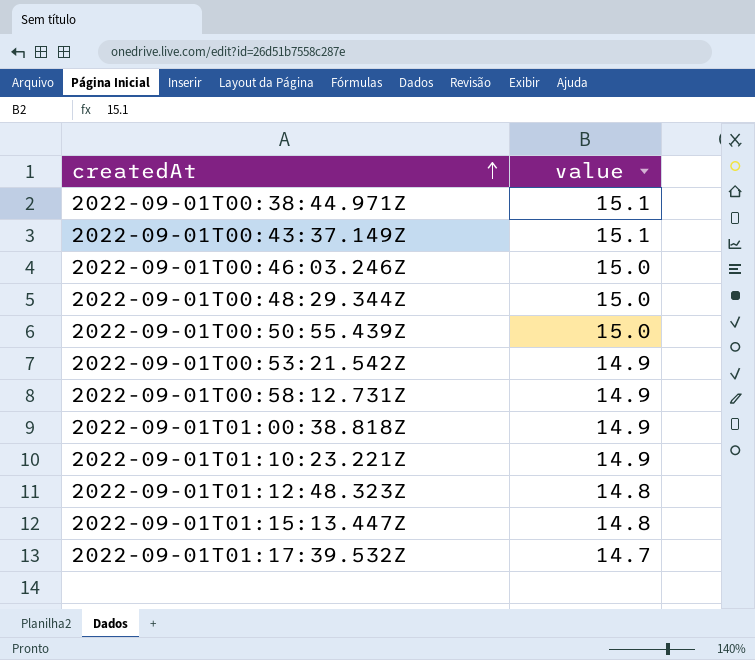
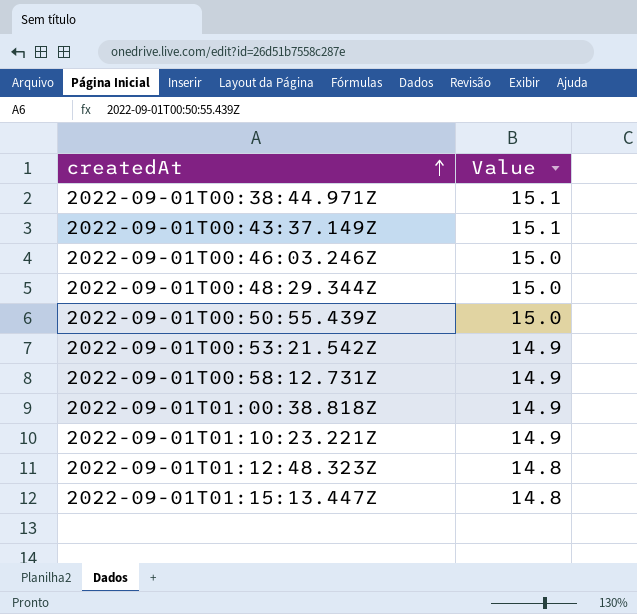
column name: value -> Value
row 2022-09-01T01:17:39.532Z: 14.7 -> none

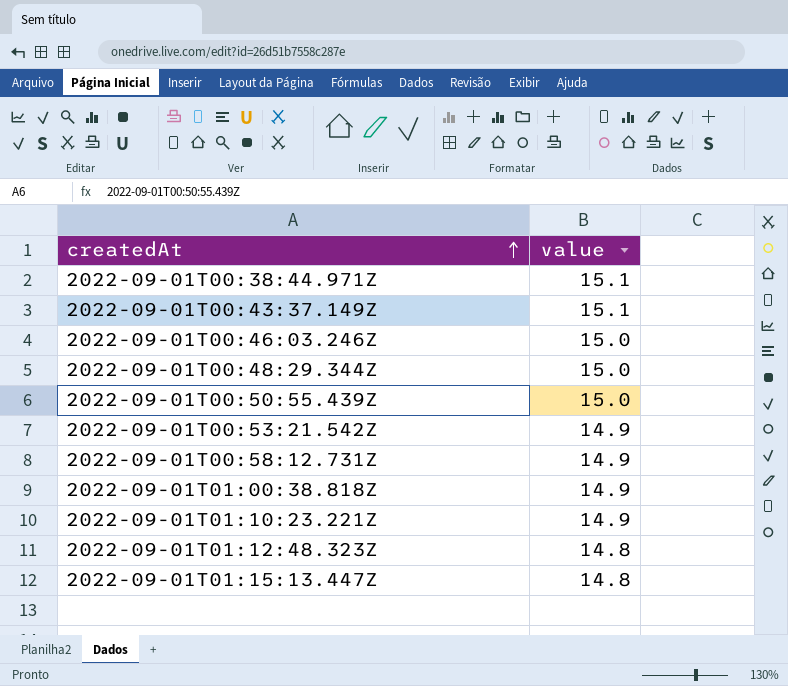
column name: Value -> value

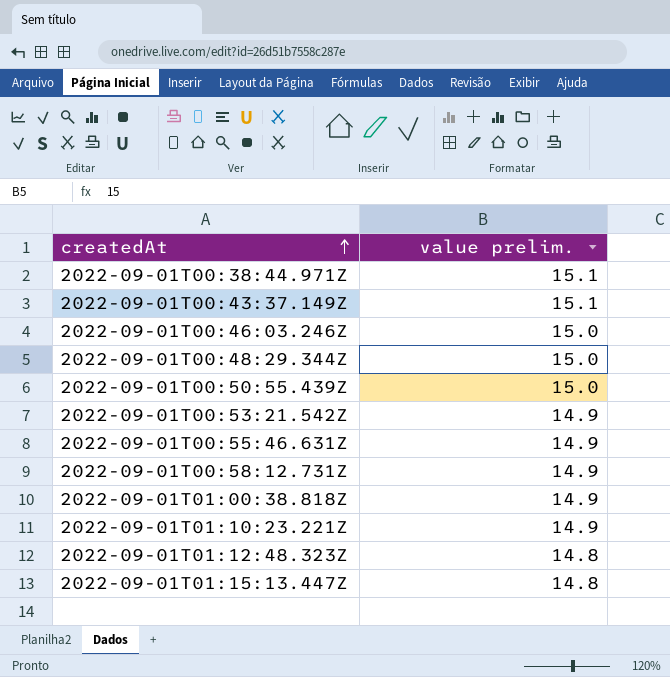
column name: value -> value prelim.
row 2022-09-01T00:55:46.631Z: none -> 14.9

